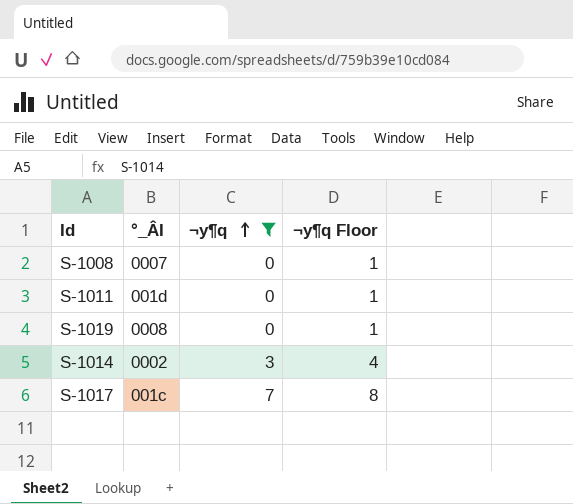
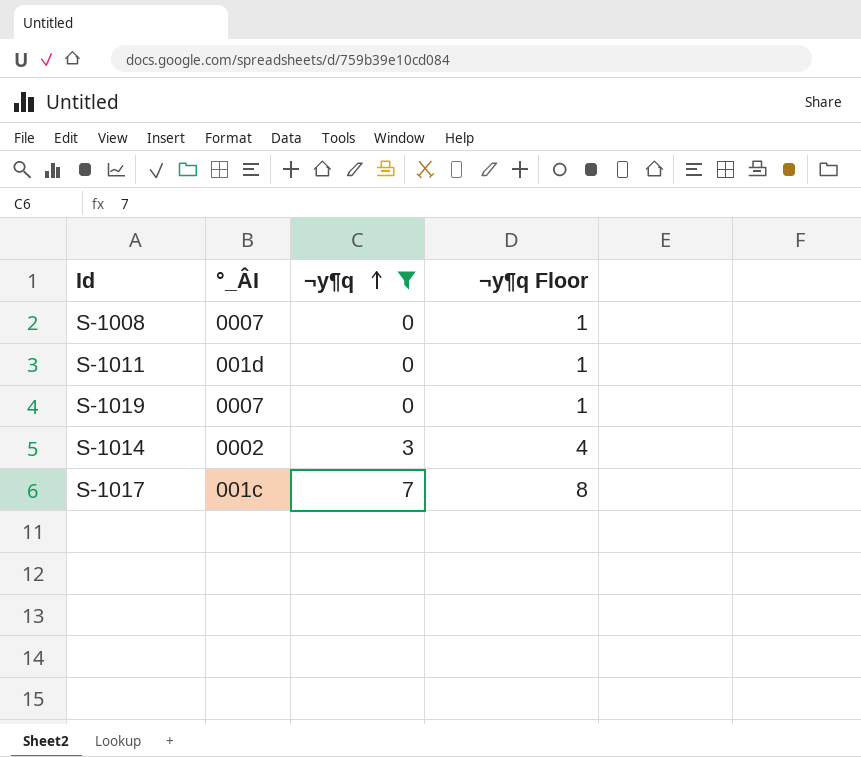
S-1019 | °_ÂI: 0008 -> 0007

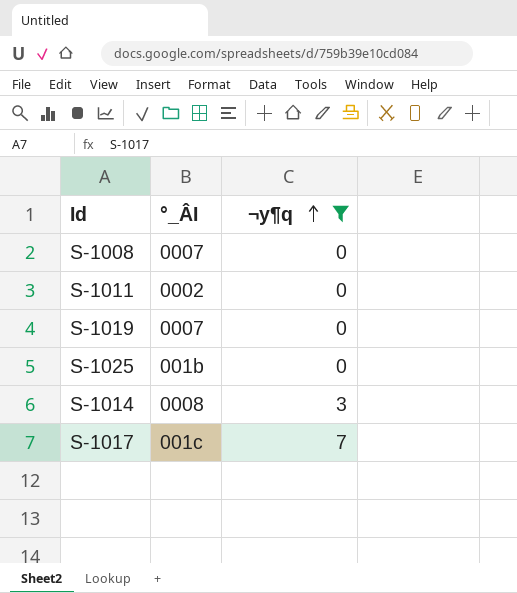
column ¬y¶q Floor | formula: [¬y¶q] + 1 -> none
S-1011 | °_ÂI: 001d -> 0002
row S-1025: none -> 001b | 0
S-1014 | °_ÂI: 0002 -> 0008

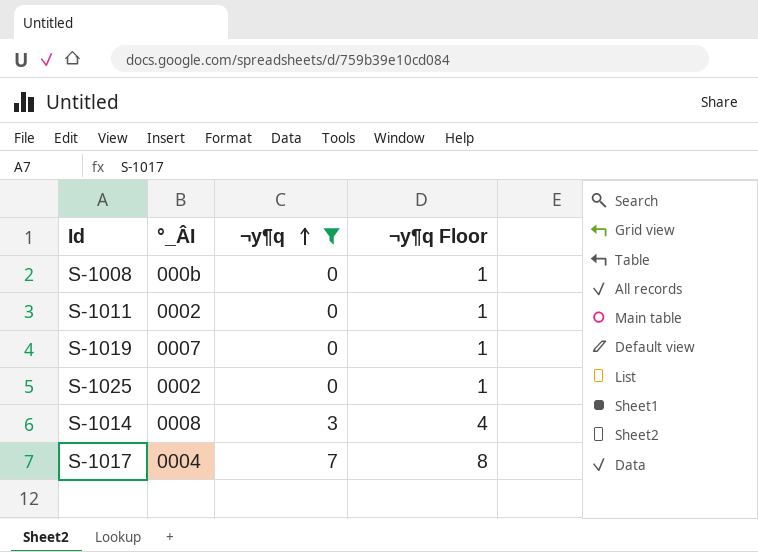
column ¬y¶q Floor | formula: none -> [¬y¶q] + 1
S-1008 | °_ÂI: 0007 -> 000b
S-1025 | °_ÂI: 001b -> 0002
S-1017 | °_ÂI: 001c -> 0004

